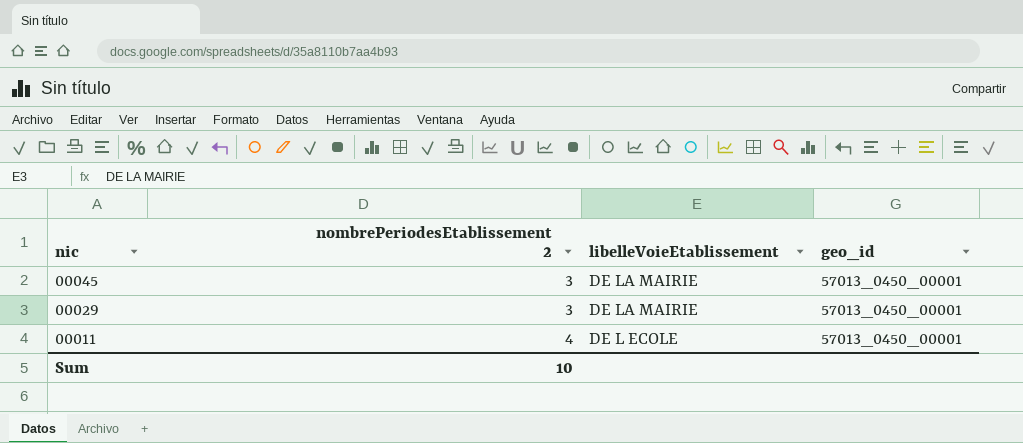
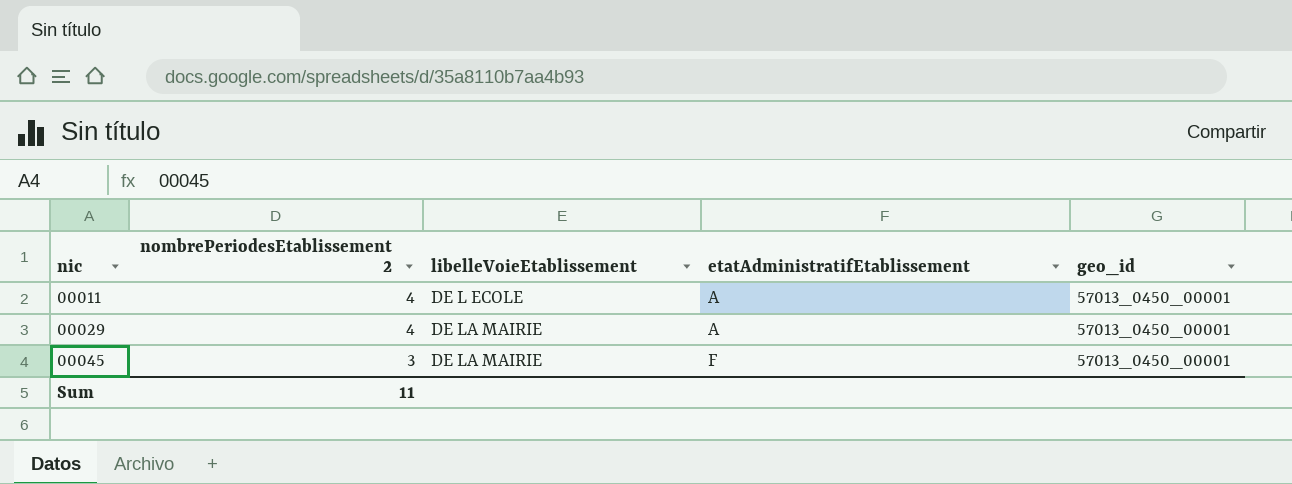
row order: nic descending -> nic ascending
column etatAdministratifEtablissement | position: none -> 4
00029 | nombrePeriodesEtablissement 2: 3 -> 4
Sum | nombrePeriodesEtablissement 2: 10 -> 11

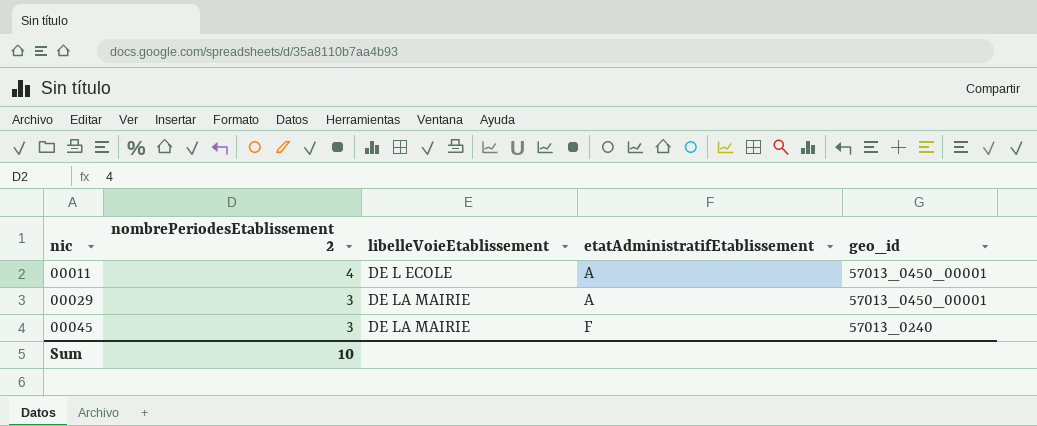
00029 | nombrePeriodesEtablissement 2: 4 -> 3
00045 | geo_id: 57013_0450_00001 -> 57013_0240
Sum | nombrePeriodesEtablissement 2: 11 -> 10

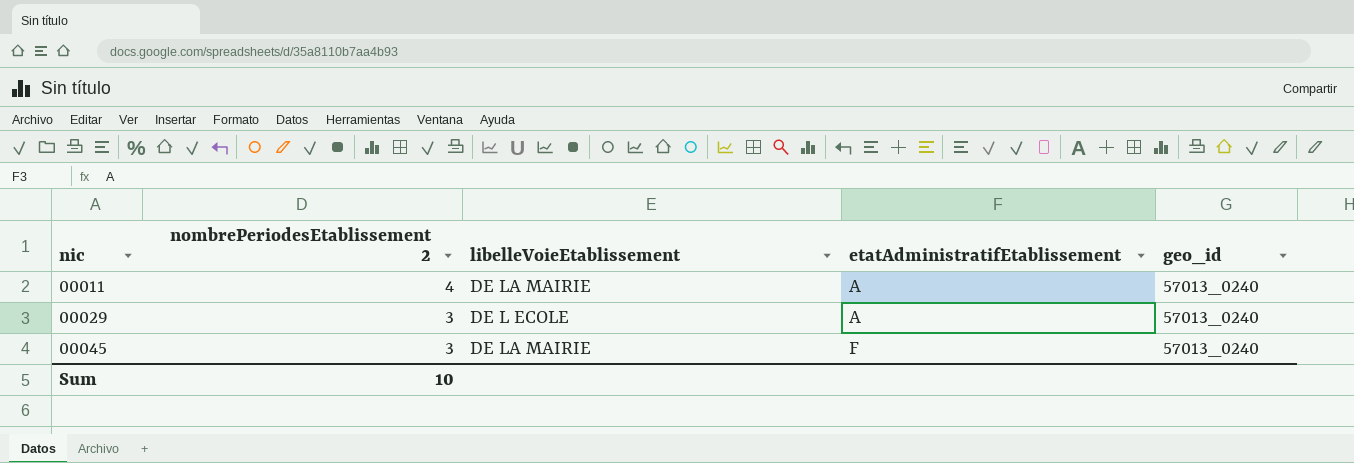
00011 | libelleVoieEtablissement: DE L ECOLE -> DE LA MAIRIE
00011 | geo_id: 57013_0450_00001 -> 57013_0240
00029 | libelleVoieEtablissement: DE LA MAIRIE -> DE L ECOLE
00029 | geo_id: 57013_0450_00001 -> 57013_0240

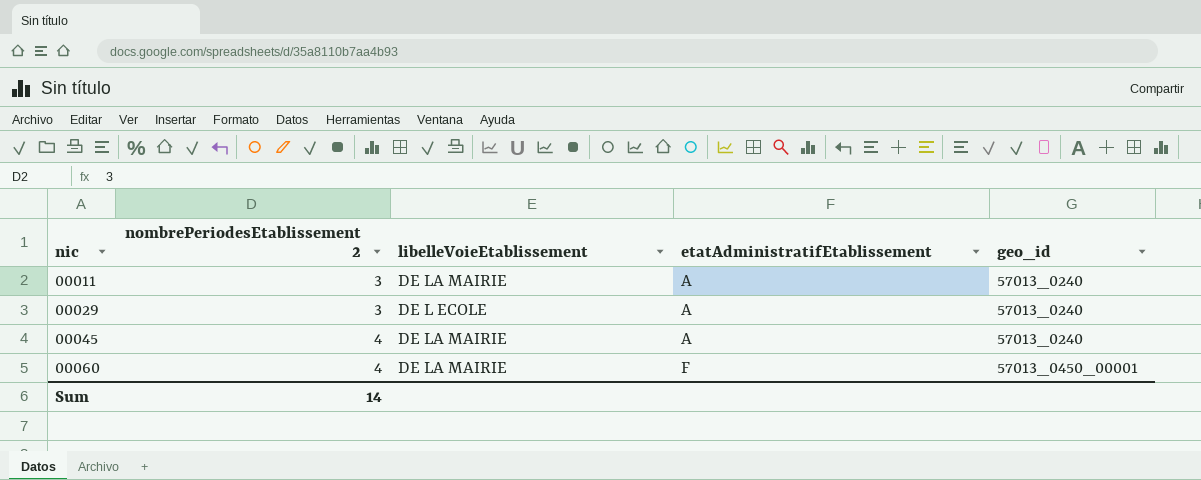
00011 | nombrePeriodesEtablissement 2: 4 -> 3
00045 | nombrePeriodesEtablissement 2: 3 -> 4
00045 | etatAdministratifEtablissement: F -> A
row 00060: none -> 4 | DE LA MAIRIE | F | 57013_0450_00001
Sum | nombrePeriodesEtablissement 2: 10 -> 14

